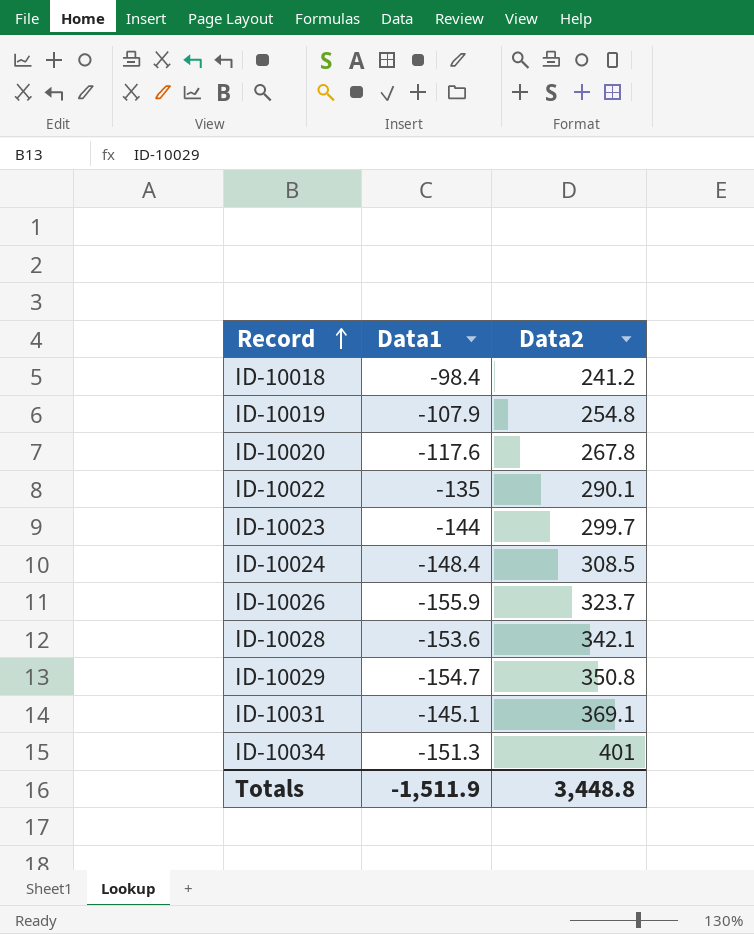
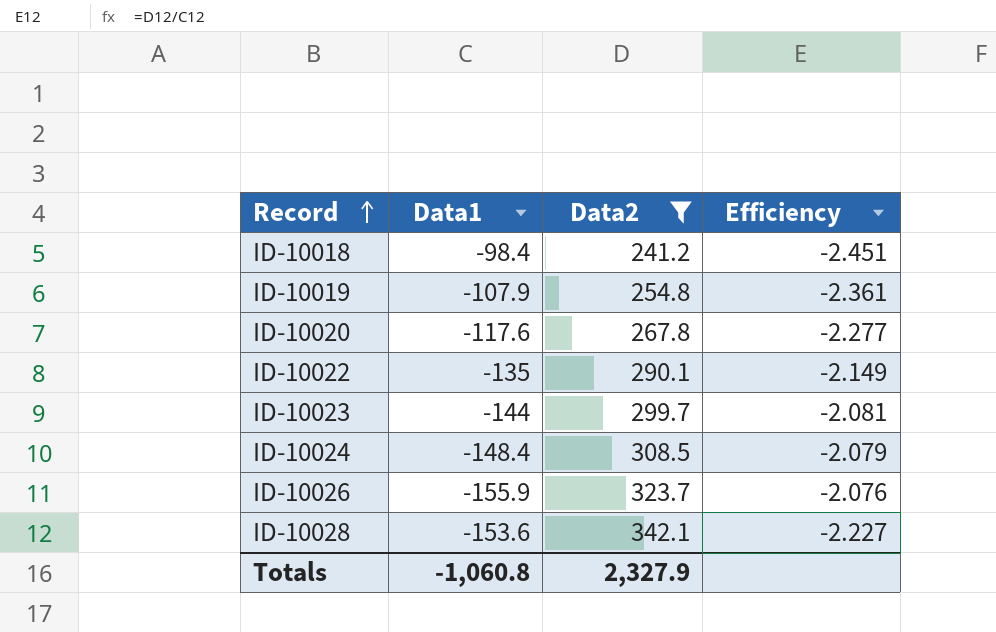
filter: none -> Data2 <= 342.1
column Efficiency | formula: none -> [Data2] / [Data1]
Totals | Data1: -1,511.9 -> -1,060.8
Totals | Data2: 3,448.8 -> 2,327.9

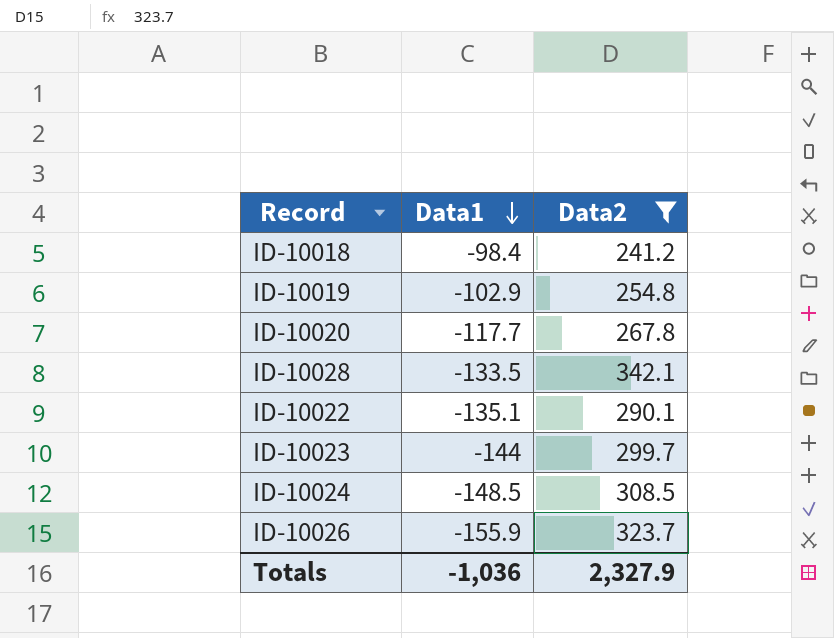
row order: Record ascending -> Data1 descending
column Efficiency | formula: [Data2] / [Data1] -> none
ID-10019 | Data1: -107.9 -> -102.9
ID-10020 | Data1: -117.6 -> -117.7
ID-10028 | Data1: -153.6 -> -133.5
ID-10022 | Data1: -135 -> -135.1
ID-10024 | Data1: -148.4 -> -148.5
Totals | Data1: -1,060.8 -> -1,036

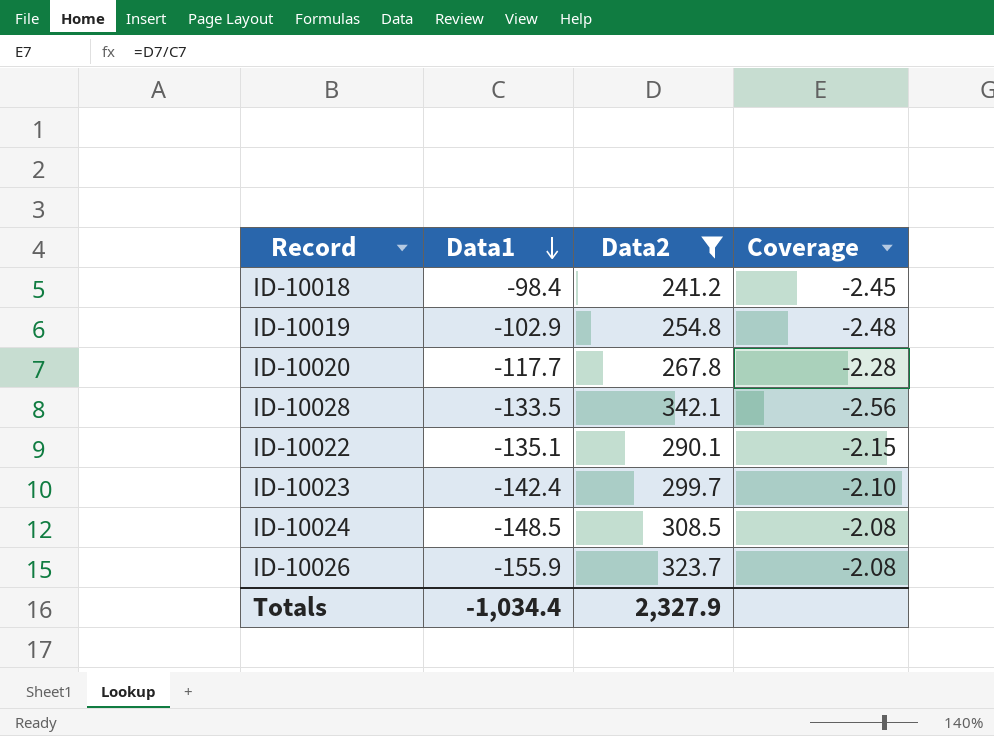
column Coverage | formula: none -> [Data2] / [Data1]
ID-10023 | Data1: -144 -> -142.4
Totals | Data1: -1,036 -> -1,034.4

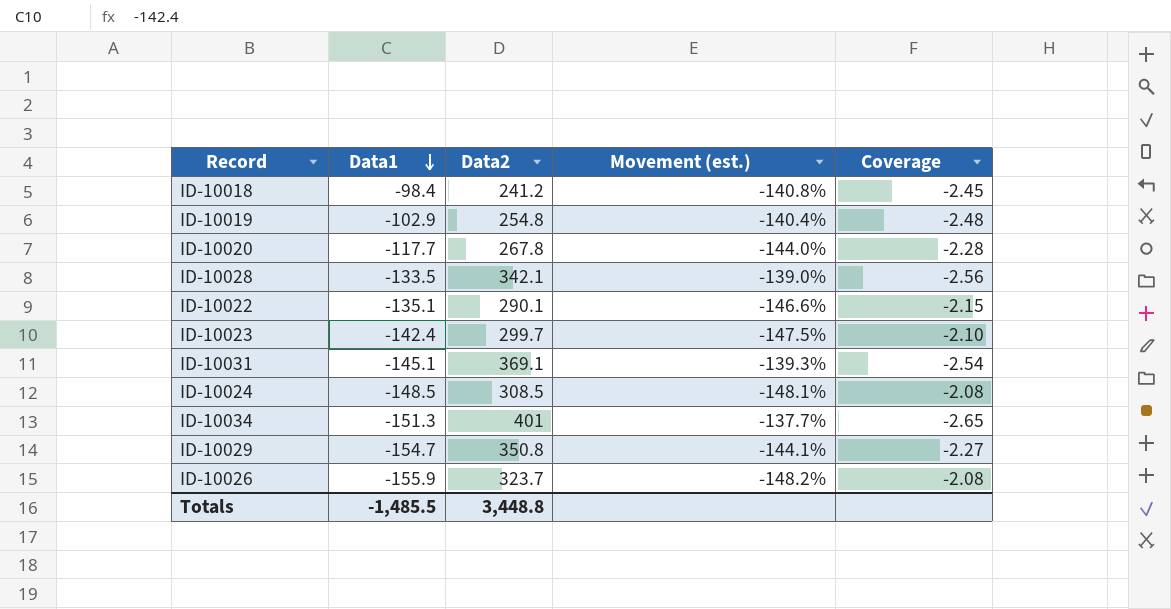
filter: Data2 <= 342.1 -> none
column Movement (est.) | formula: none -> ([Data1] - [Data2]) / [Data2]
Totals | Data1: -1,034.4 -> -1,485.5
Totals | Data2: 2,327.9 -> 3,448.8

